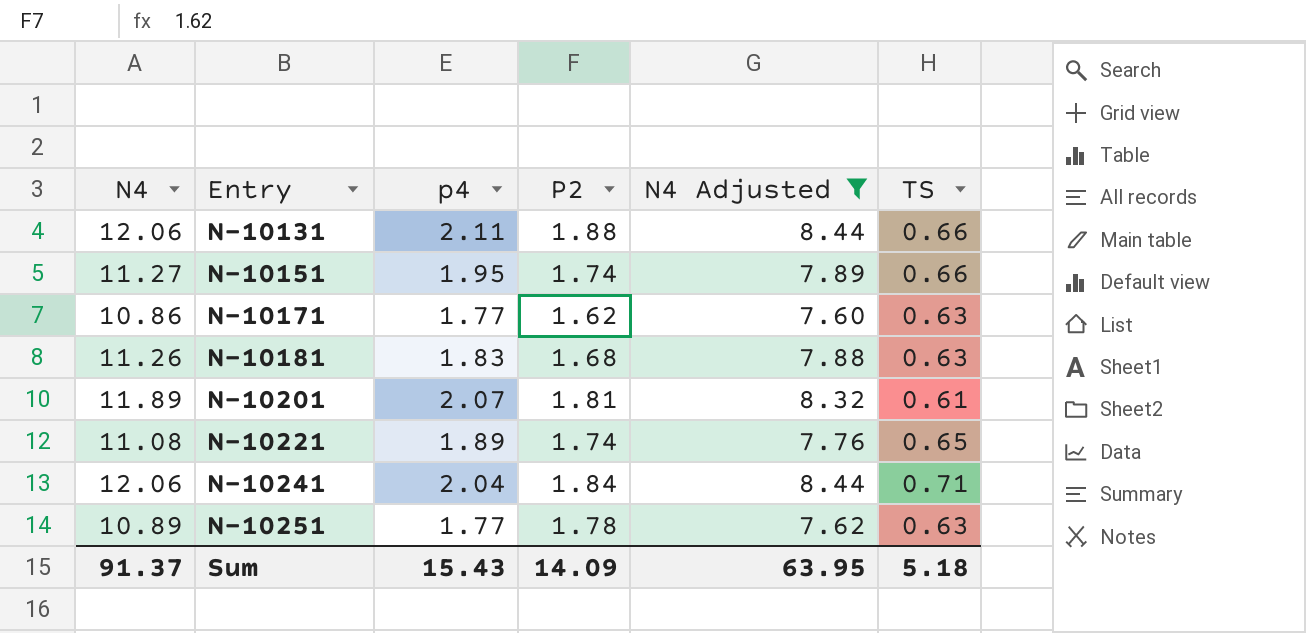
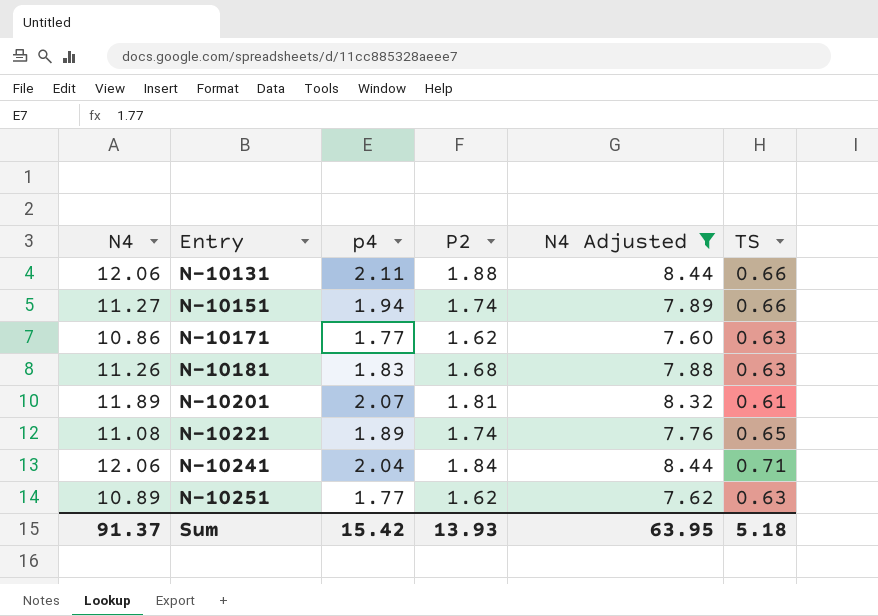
N-10151 | p4: 1.95 -> 1.94
N-10251 | P2: 1.78 -> 1.62
Sum | p4: 15.43 -> 15.42
Sum | P2: 14.09 -> 13.93

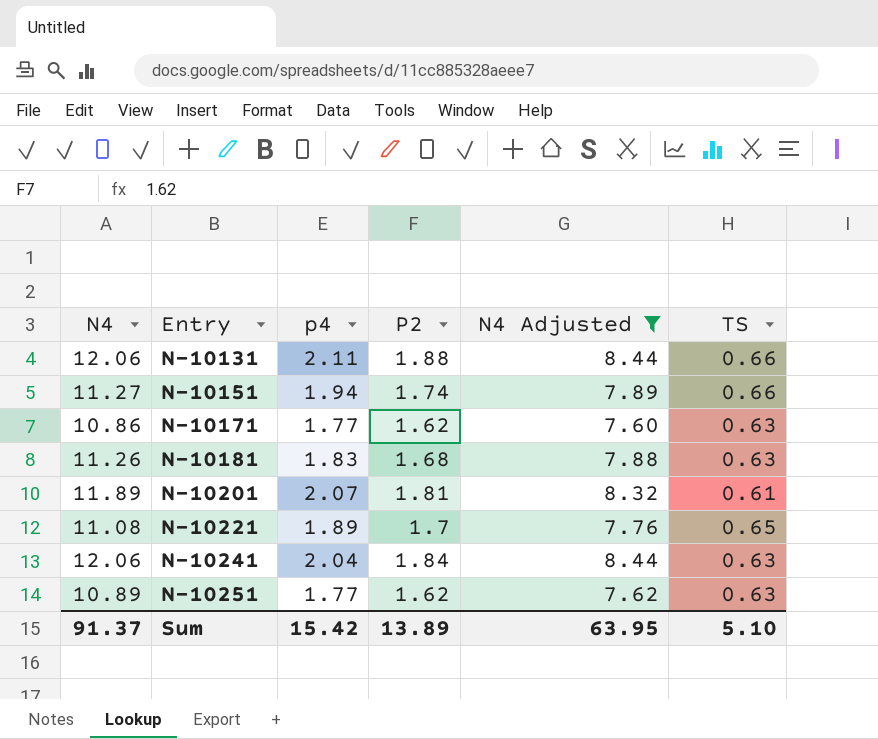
N-10221 | P2: 1.74 -> 1.7
N-10241 | TS: 0.71 -> 0.63
Sum | P2: 13.93 -> 13.89
Sum | TS: 5.18 -> 5.10

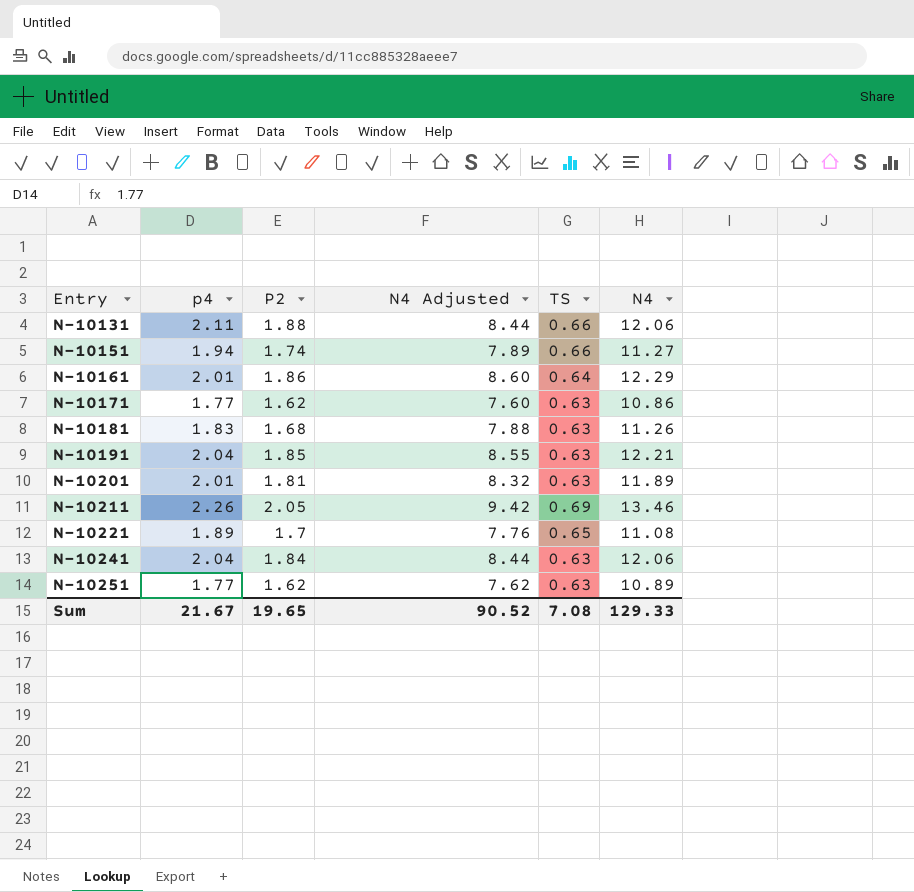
filter: N4 Adjusted <= 8.44 -> none
column N4 | position: 1 -> 6
N-10201 | p4: 2.07 -> 2.01
N-10201 | TS: 0.61 -> 0.63
Sum | p4: 15.42 -> 21.67
Sum | P2: 13.89 -> 19.65
Sum | N4 Adjusted: 63.95 -> 90.52
Sum | TS: 5.10 -> 7.08
Sum | N4: 91.37 -> 129.33

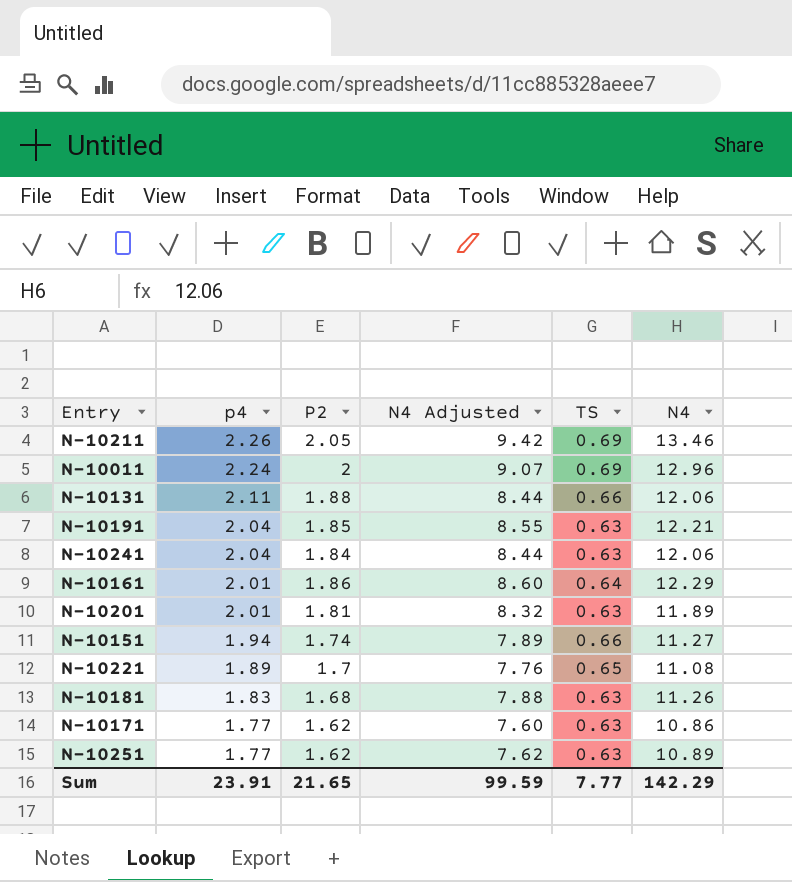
row order: Entry ascending -> p4 descending
row N-10011: none -> 2.24 | 2 | 9.07 | 0.69 | 12.96
Sum | p4: 21.67 -> 23.91
Sum | P2: 19.65 -> 21.65
Sum | N4 Adjusted: 90.52 -> 99.59
Sum | TS: 7.08 -> 7.77
Sum | N4: 129.33 -> 142.29

